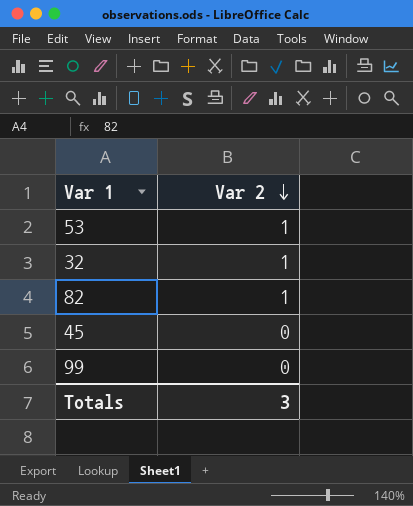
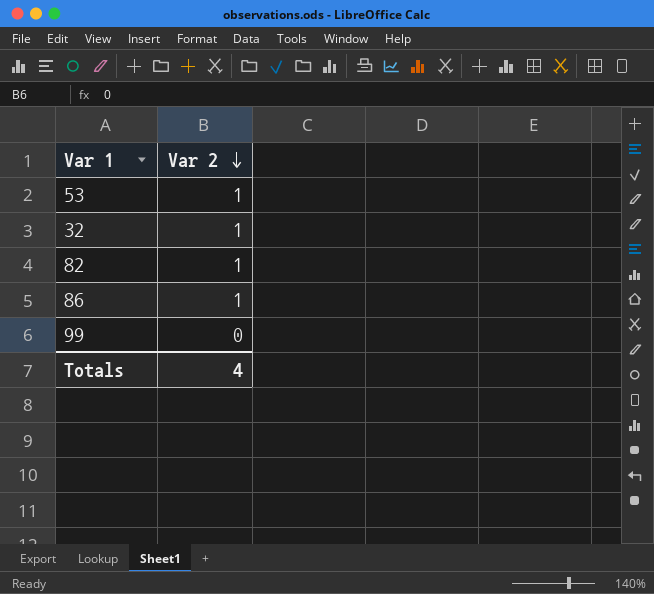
row 45: 0 -> none
row 86: none -> 1
Totals | Var 2: 3 -> 4

